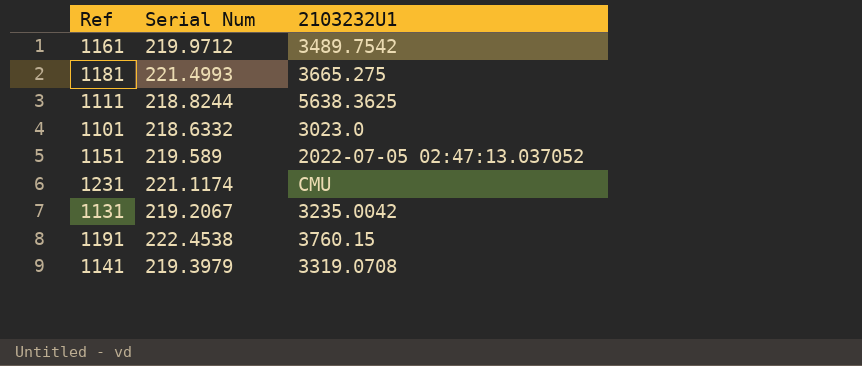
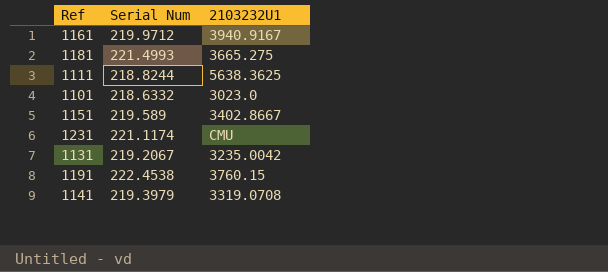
1161 | 2103232U1: 3489.7542 -> 3940.9167
1151 | 2103232U1: 2022-07-05 02:47:13.037052 -> 3402.8667

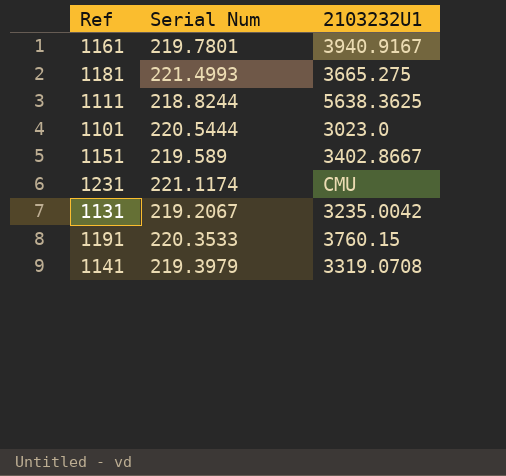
1161 | Serial Num: 219.9712 -> 219.7801
1101 | Serial Num: 218.6332 -> 220.5444
1191 | Serial Num: 222.4538 -> 220.3533

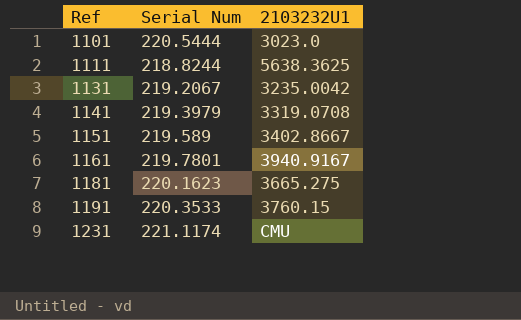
row order: none -> Ref ascending
1181 | Serial Num: 221.4993 -> 220.1623

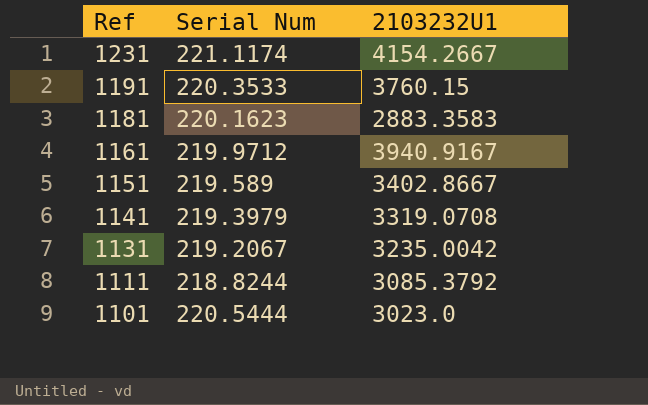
row order: Ref ascending -> Ref descending
1231 | 2103232U1: CMU -> 4154.2667
1181 | 2103232U1: 3665.275 -> 2883.3583
1161 | Serial Num: 219.7801 -> 219.9712
1111 | 2103232U1: 5638.3625 -> 3085.3792

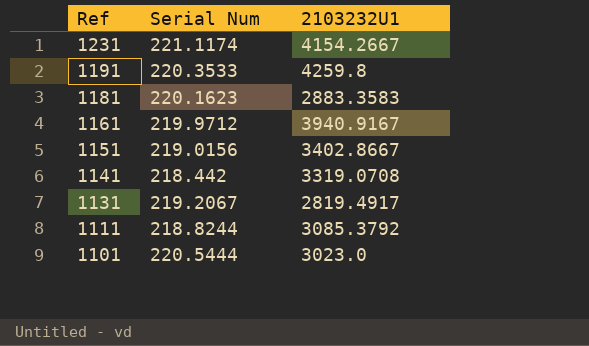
1191 | 2103232U1: 3760.15 -> 4259.8
1151 | Serial Num: 219.589 -> 219.0156
1141 | Serial Num: 219.3979 -> 218.442
1131 | 2103232U1: 3235.0042 -> 2819.4917

